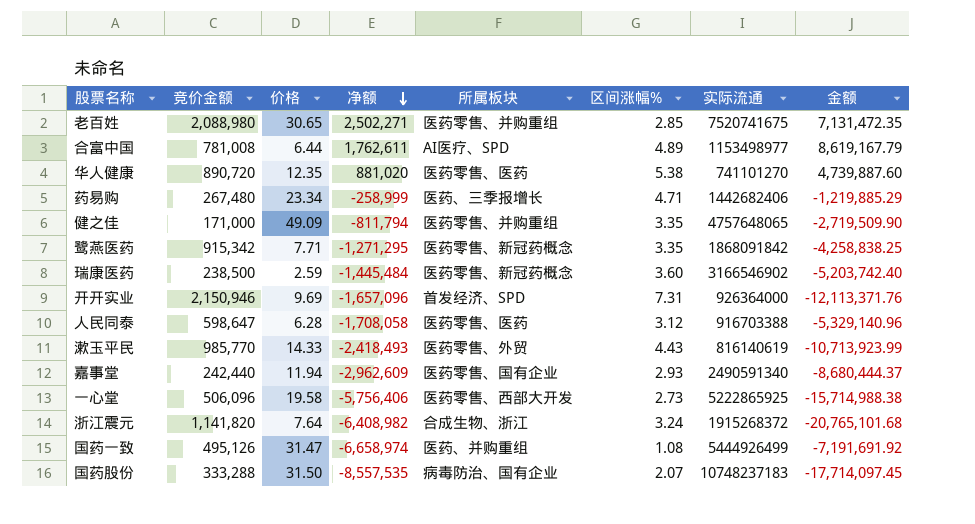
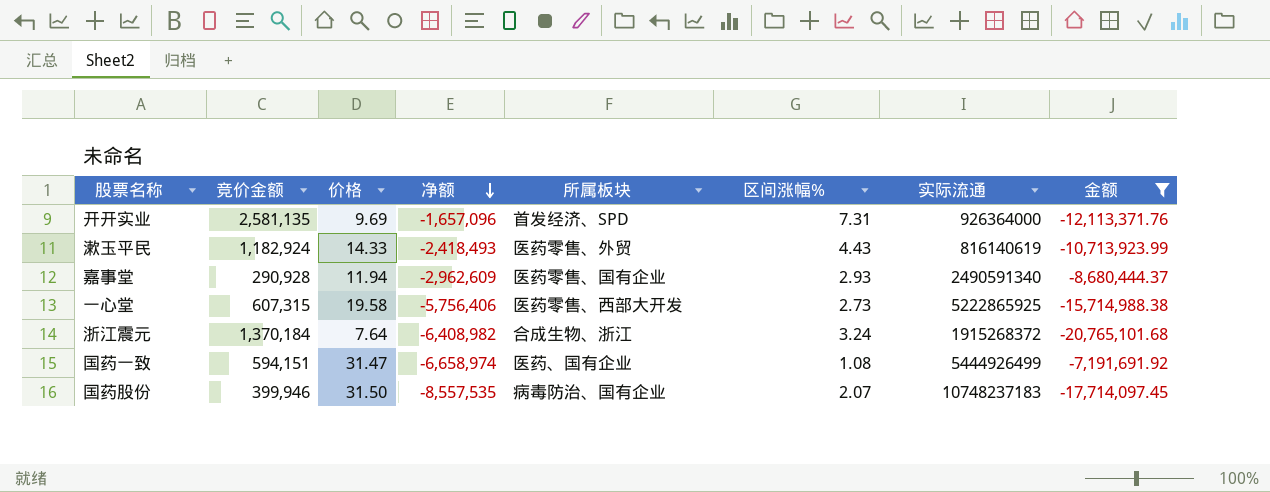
filter: none -> 金额 <= -7,191,691.92
开开实业 | 竞价金额: 2,150,946 -> 2,581,135
漱玉平民 | 竞价金额: 985,770 -> 1,182,924
嘉事堂 | 竞价金额: 242,440 -> 290,928
一心堂 | 竞价金额: 506,096 -> 607,315
浙江震元 | 竞价金额: 1,141,820 -> 1,370,184
国药一致 | 竞价金额: 495,126 -> 594,151
国药一致 | 所属板块: 医药、并购重组 -> 医药、国有企业
国药股份 | 竞价金额: 333,288 -> 399,946

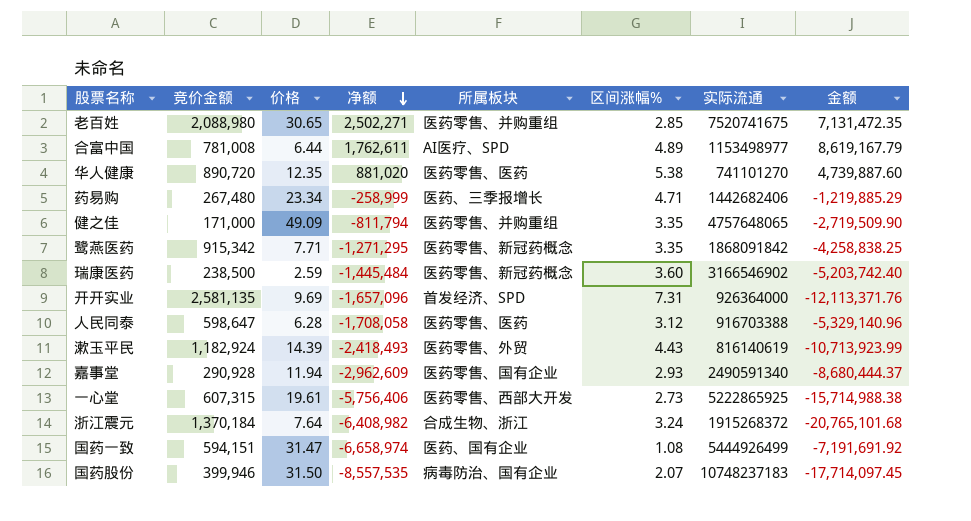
filter: 金额 <= -7,191,691.92 -> none
漱玉平民 | 价格: 14.33 -> 14.39
一心堂 | 价格: 19.58 -> 19.61

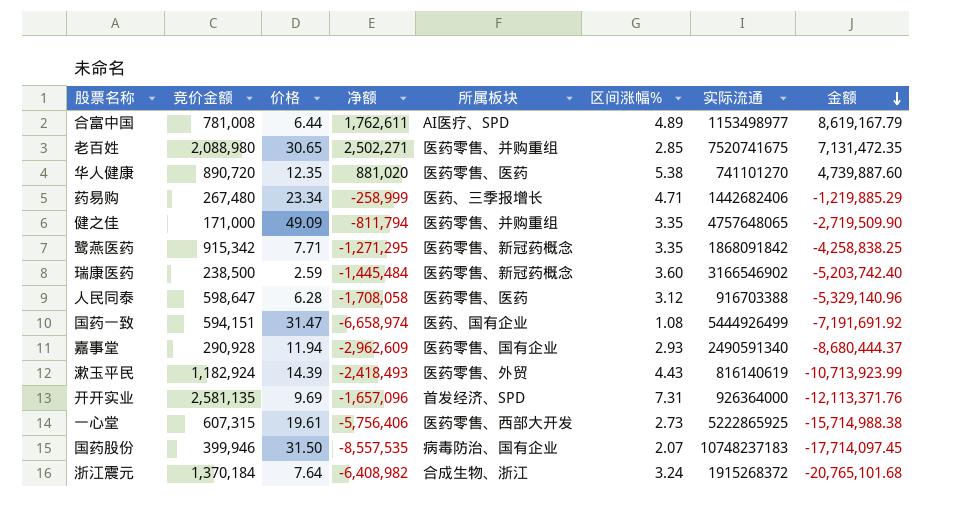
row order: 净额 descending -> 金额 descending

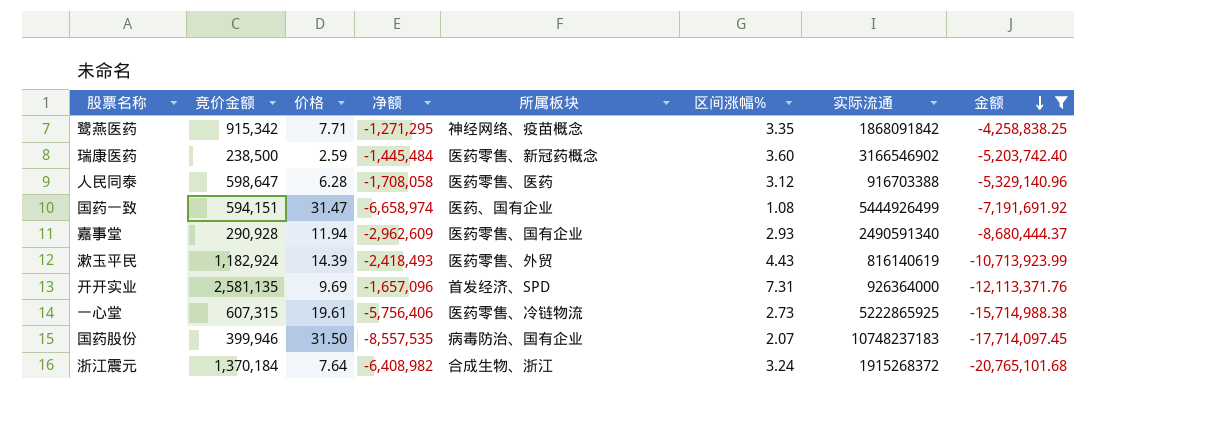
filter: none -> 金额 <= -4,258,838.25
鹭燕医药 | 所属板块: 医药零售、新冠药概念 -> 神经网络、疫苗概念
一心堂 | 所属板块: 医药零售、西部大开发 -> 医药零售、冷链物流

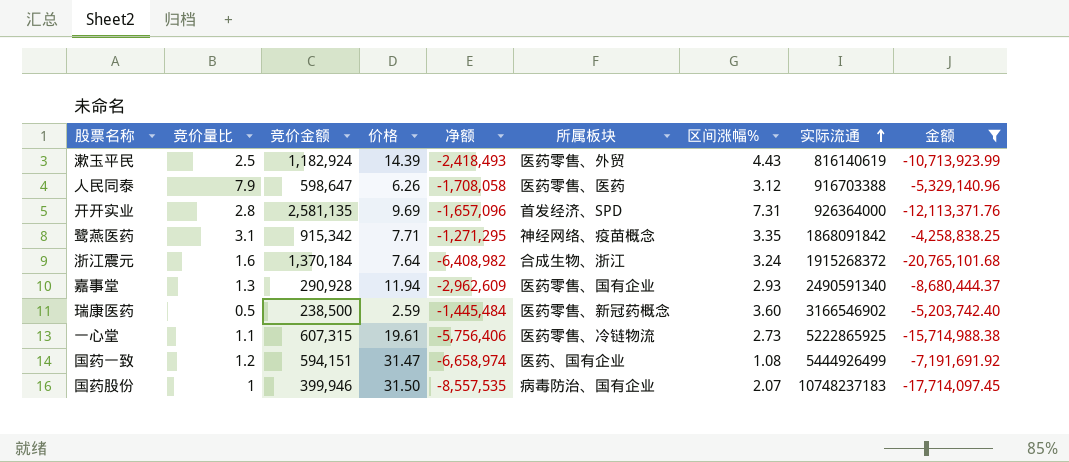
row order: 金额 descending -> 实际流通 ascending
column 竞价量比 | position: none -> 2
人民同泰 | 价格: 6.28 -> 6.26

